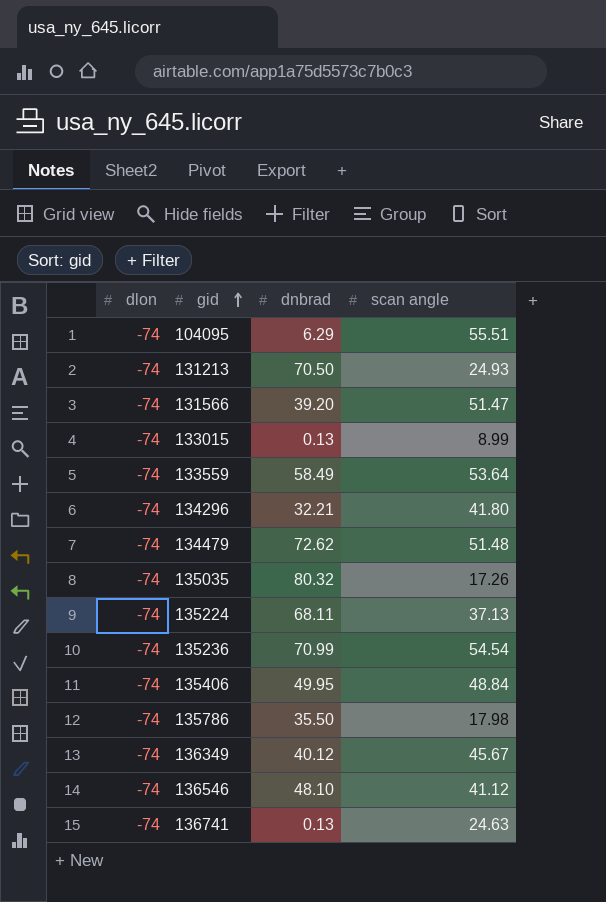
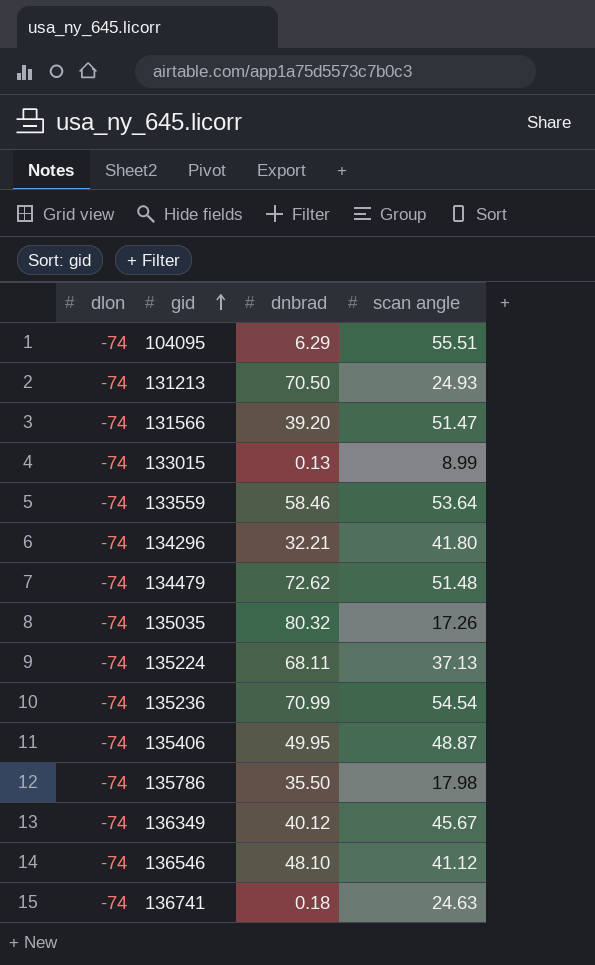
133559 | dnbrad: 58.49 -> 58.46
135406 | scan angle: 48.84 -> 48.87
136741 | dnbrad: 0.13 -> 0.18

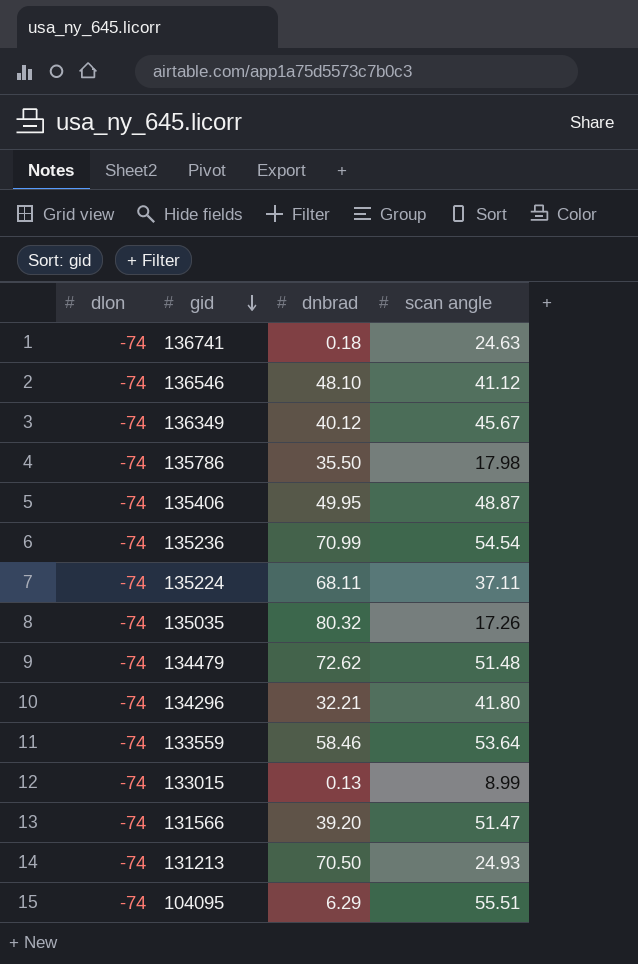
row order: gid ascending -> gid descending
135224 | scan angle: 37.13 -> 37.11

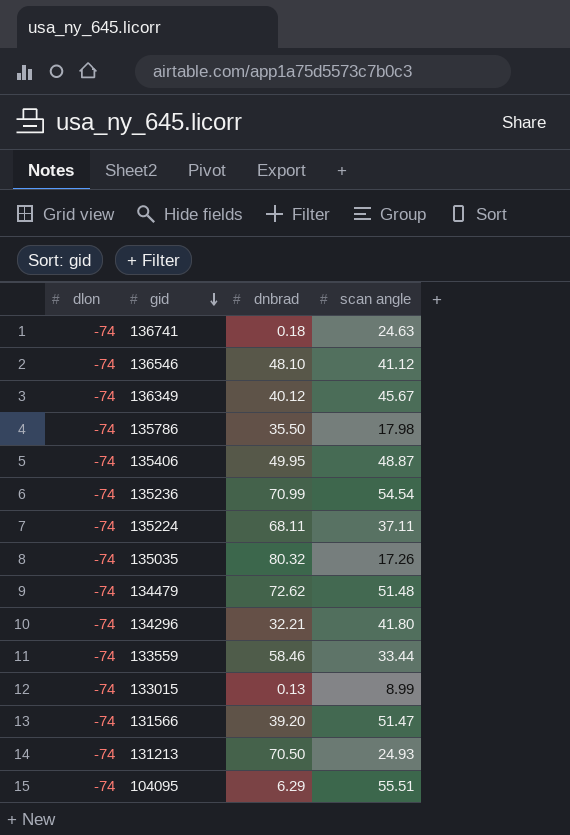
133559 | scan angle: 53.64 -> 33.44

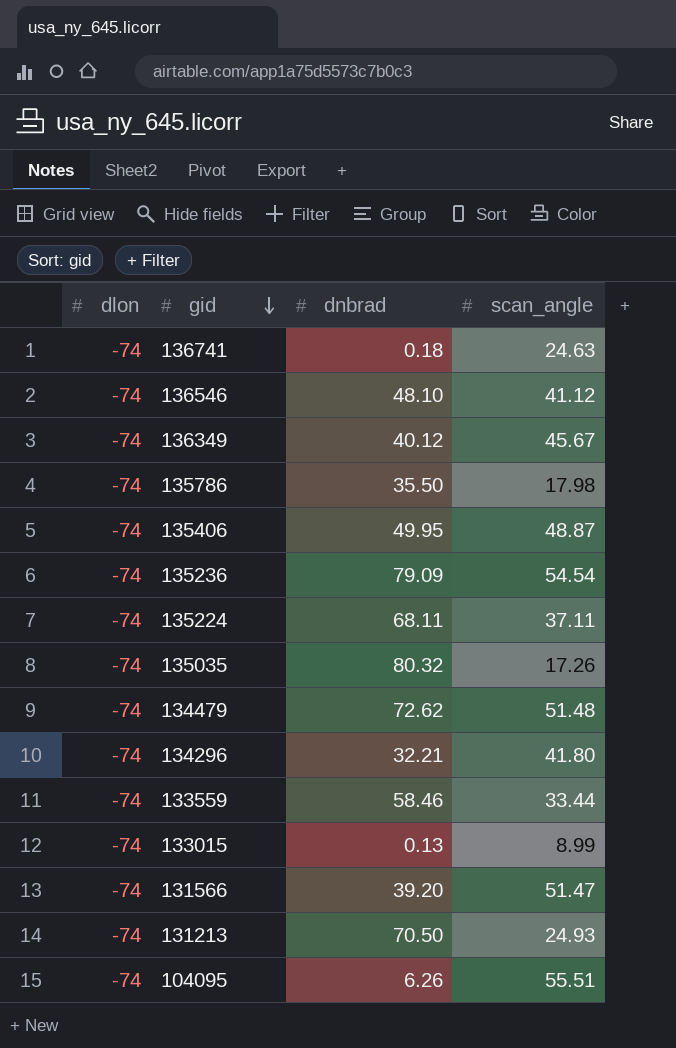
column name: scan angle -> scan_angle
135236 | dnbrad: 70.99 -> 79.09
104095 | dnbrad: 6.29 -> 6.26

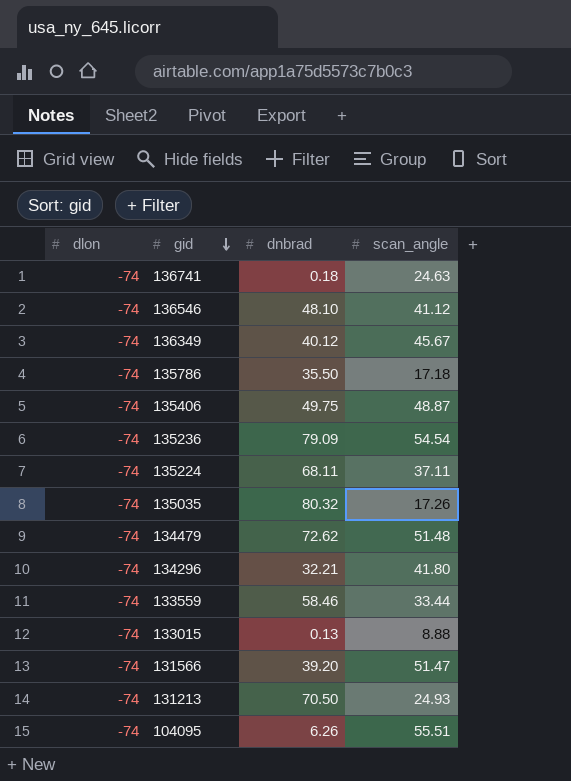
135786 | scan_angle: 17.98 -> 17.18
135406 | dnbrad: 49.95 -> 49.75
133015 | scan_angle: 8.99 -> 8.88

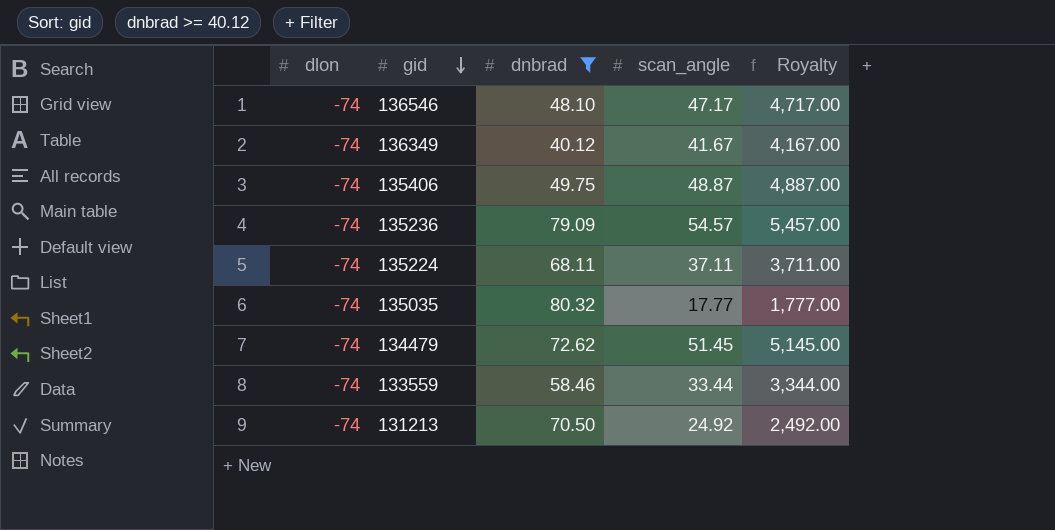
filter: none -> dnbrad >= 40.12
column Royalty | formula: none -> [scan_angle] * 100
136546 | scan_angle: 41.12 -> 47.17
136349 | scan_angle: 45.67 -> 41.67
135236 | scan_angle: 54.54 -> 54.57
135035 | scan_angle: 17.26 -> 17.77
134479 | scan_angle: 51.48 -> 51.45
131213 | scan_angle: 24.93 -> 24.92

